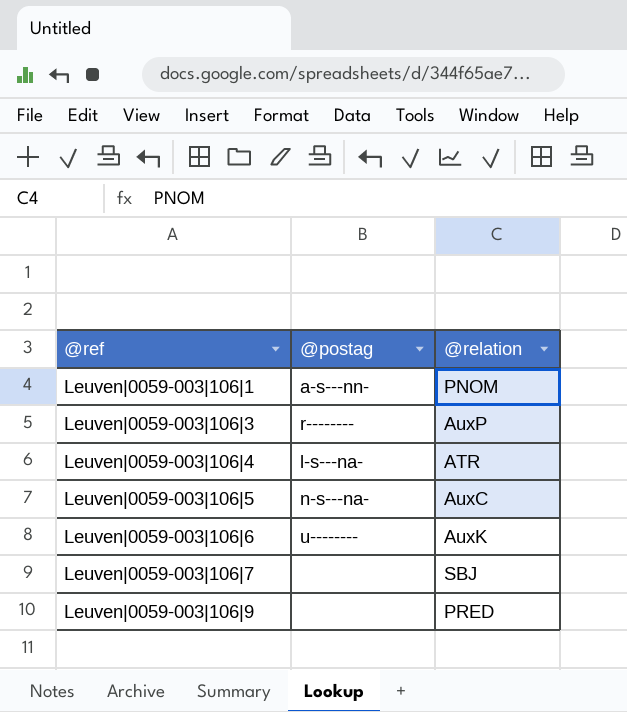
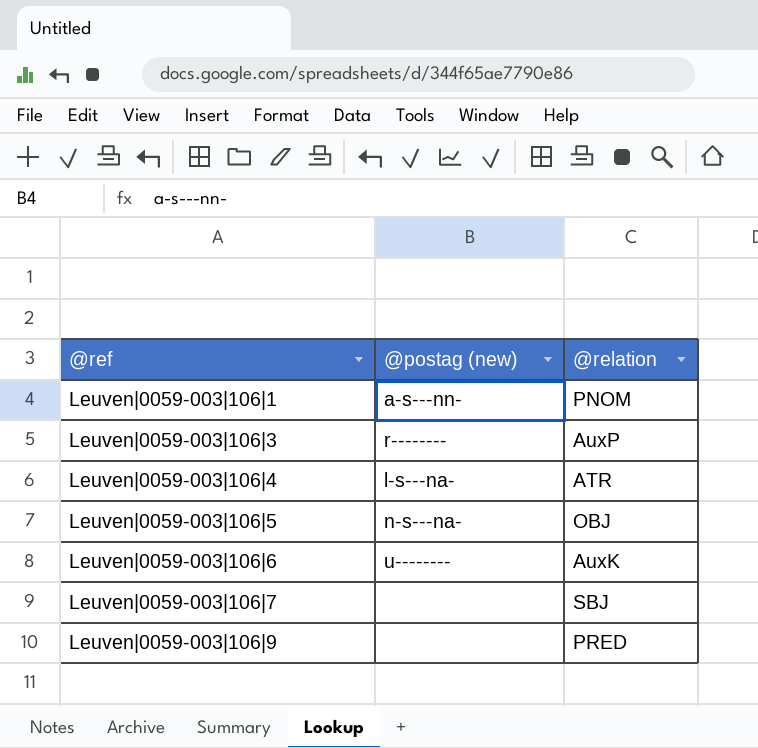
column name: @postag -> @postag (new)
Leuven|0059-003|106|5 | @relation: AuxC -> OBJ

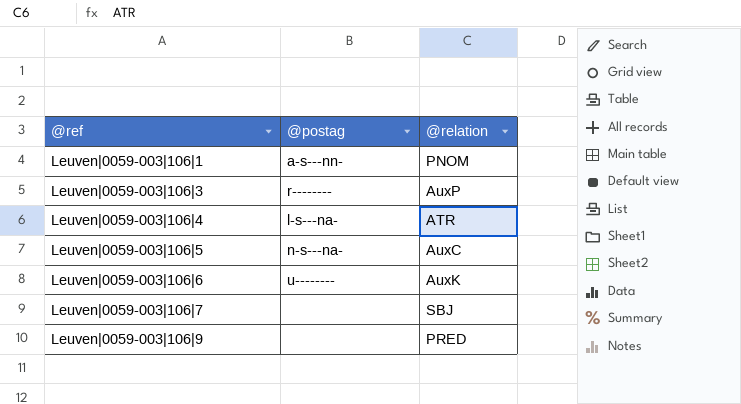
column name: @postag (new) -> @postag
Leuven|0059-003|106|5 | @relation: OBJ -> AuxC

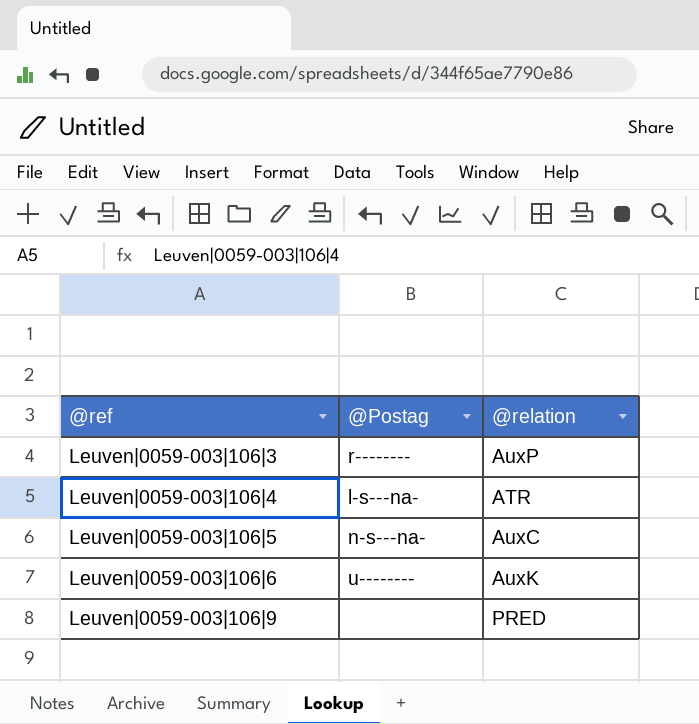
column name: @postag -> @Postag
row Leuven|0059-003|106|1: a-s---nn- | PNOM -> none
row Leuven|0059-003|106|7: none | SBJ -> none

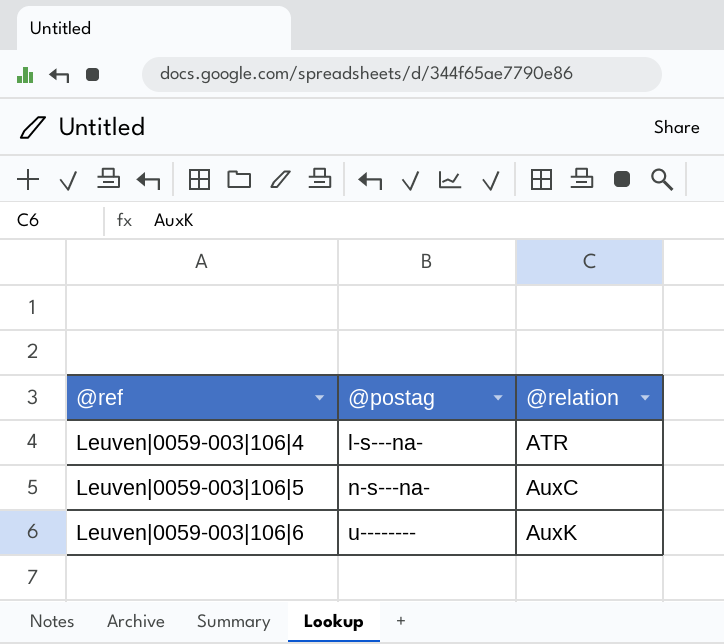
column name: @Postag -> @postag
row Leuven|0059-003|106|3: r-------- | AuxP -> none
row Leuven|0059-003|106|9: none | PRED -> none

